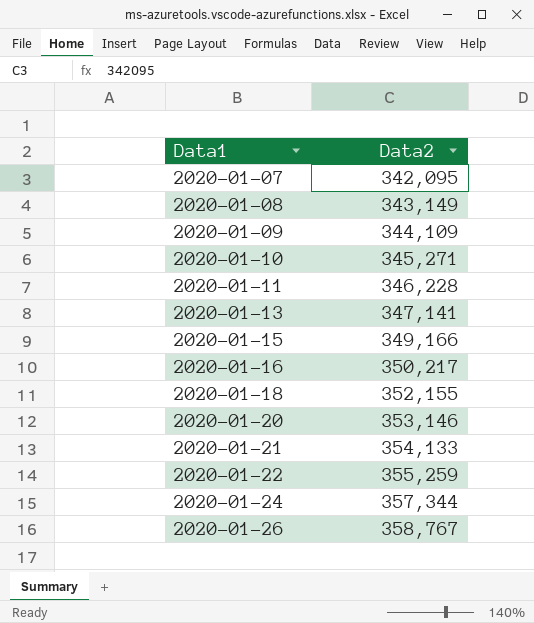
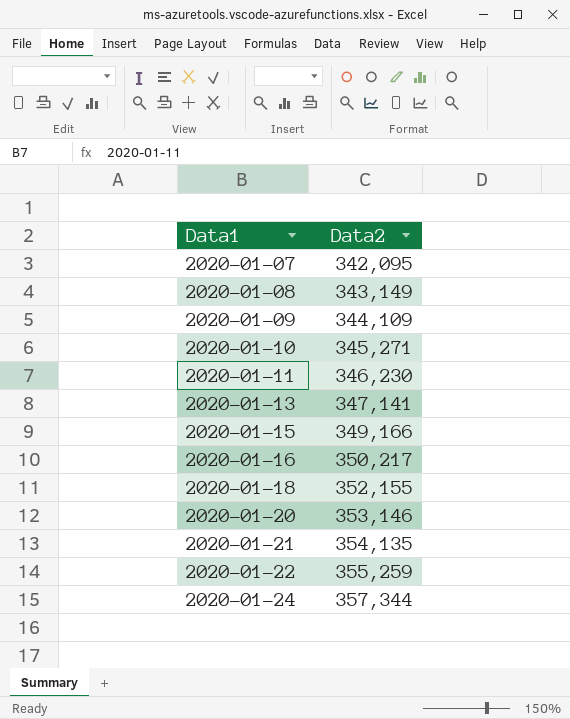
row 2020-01-26: 358,767 -> none
2020-01-11 | Data2: 346,228 -> 346,230
2020-01-21 | Data2: 354,133 -> 354,135

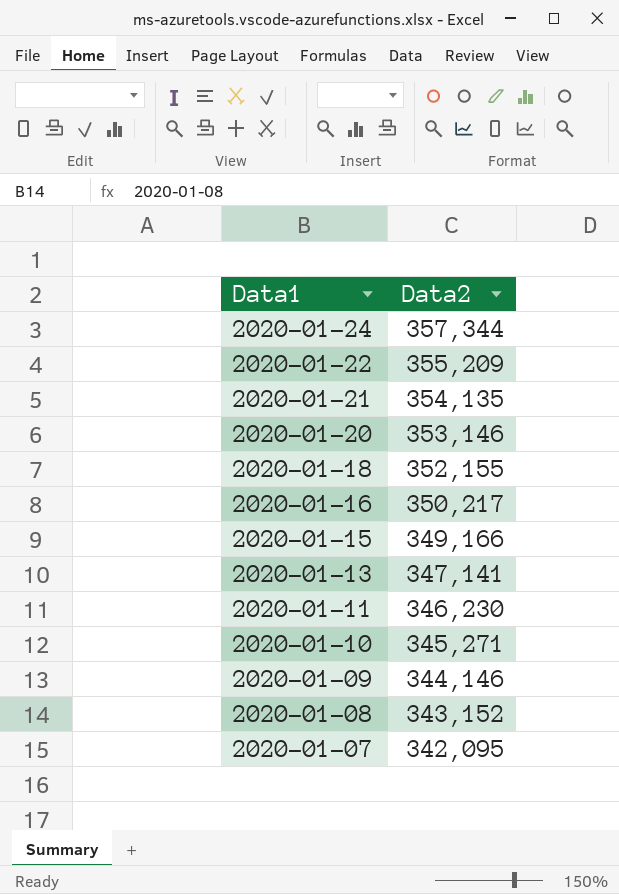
row order: Data1 ascending -> Data1 descending
2020-01-22 | Data2: 355,259 -> 355,209
2020-01-09 | Data2: 344,109 -> 344,146
2020-01-08 | Data2: 343,149 -> 343,152

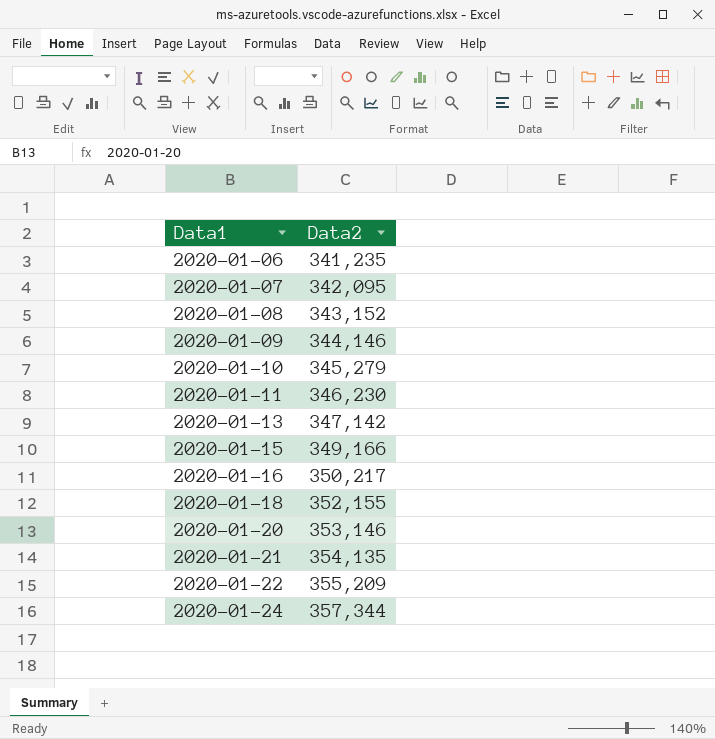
row order: Data1 descending -> Data1 ascending
row 2020-01-06: none -> 341,235
2020-01-10 | Data2: 345,271 -> 345,279
2020-01-13 | Data2: 347,141 -> 347,142

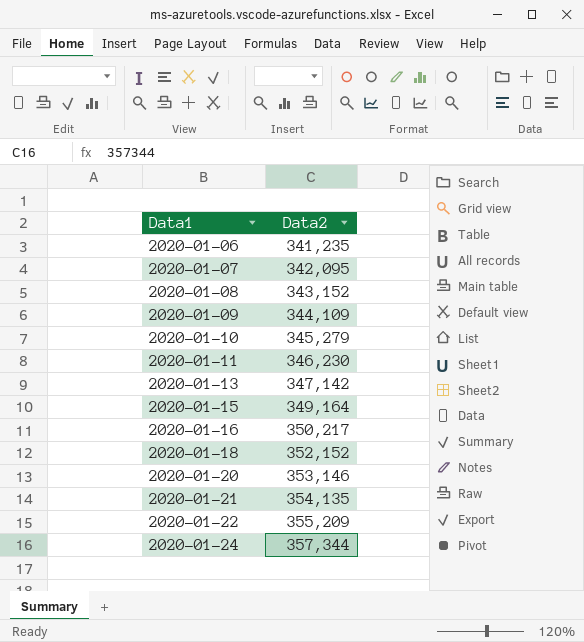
2020-01-09 | Data2: 344,146 -> 344,109
2020-01-15 | Data2: 349,166 -> 349,164
2020-01-18 | Data2: 352,155 -> 352,152

